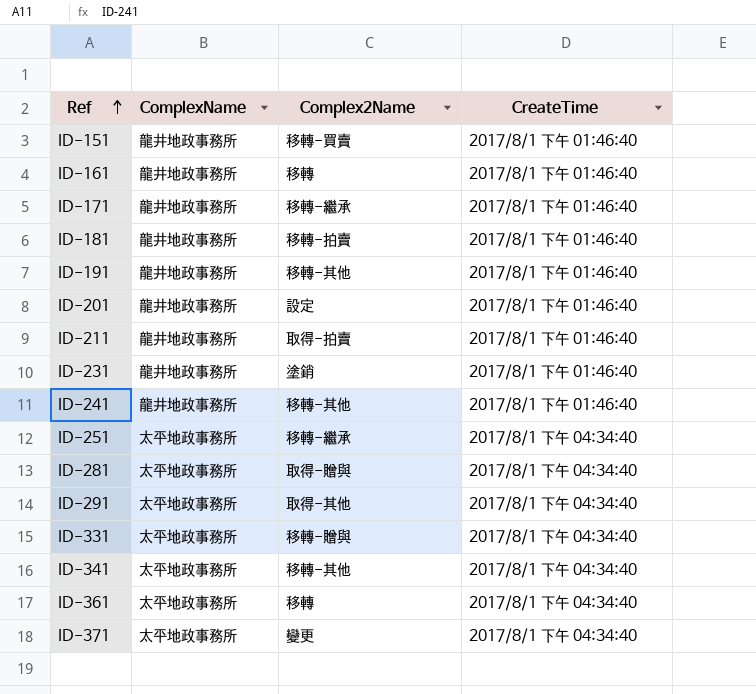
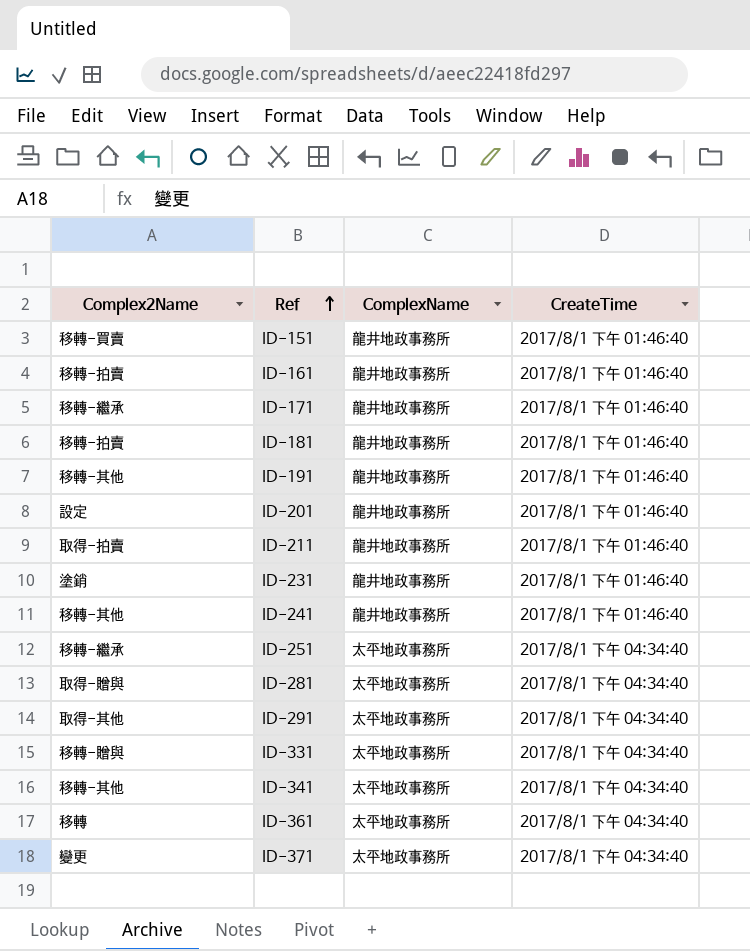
column Complex2Name | position: 3 -> 1
ID-161 | Complex2Name: 移轉 -> 移轉-拍賣

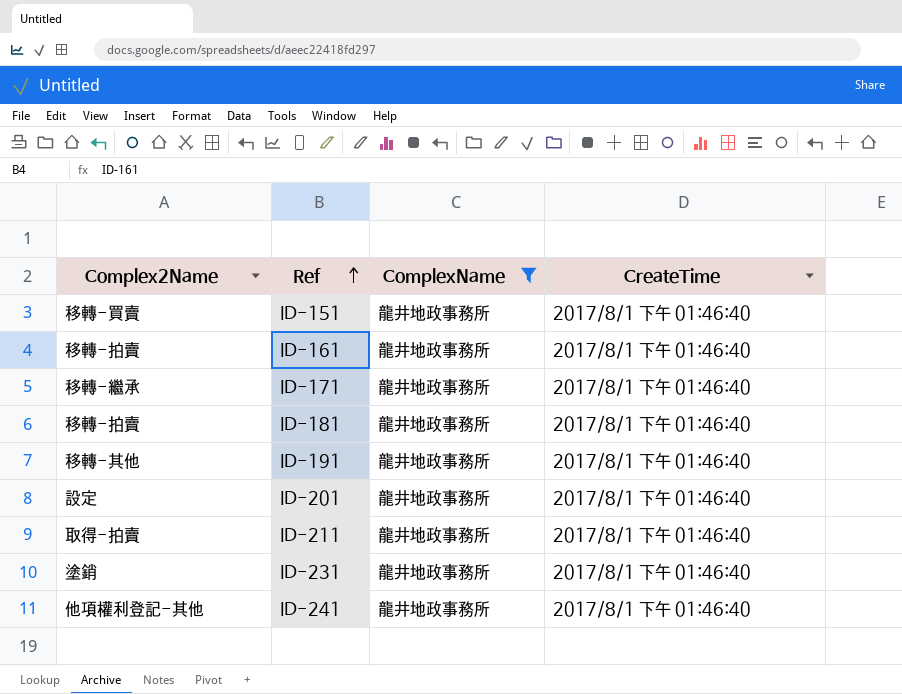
filter: none -> ComplexName = 龍井地政事務所
ID-241 | Complex2Name: 移轉-其他 -> 他項權利登記-其他

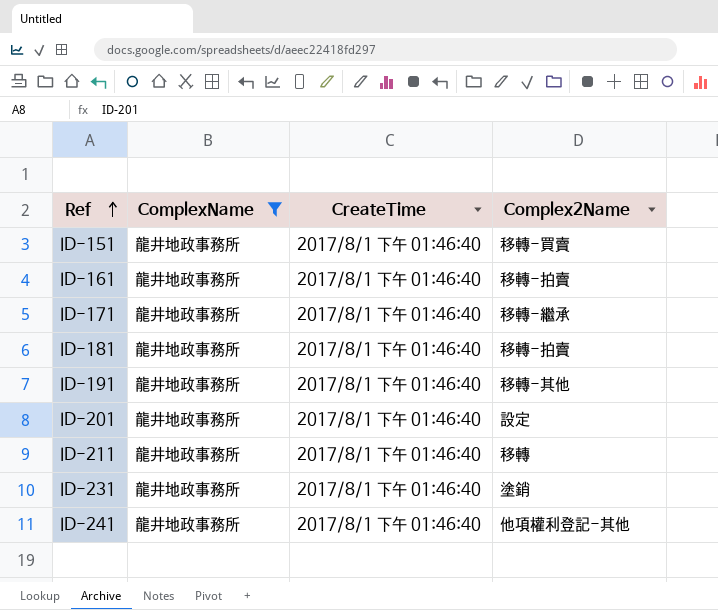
column Complex2Name | position: 1 -> 4
ID-211 | Complex2Name: 取得-拍賣 -> 移轉

